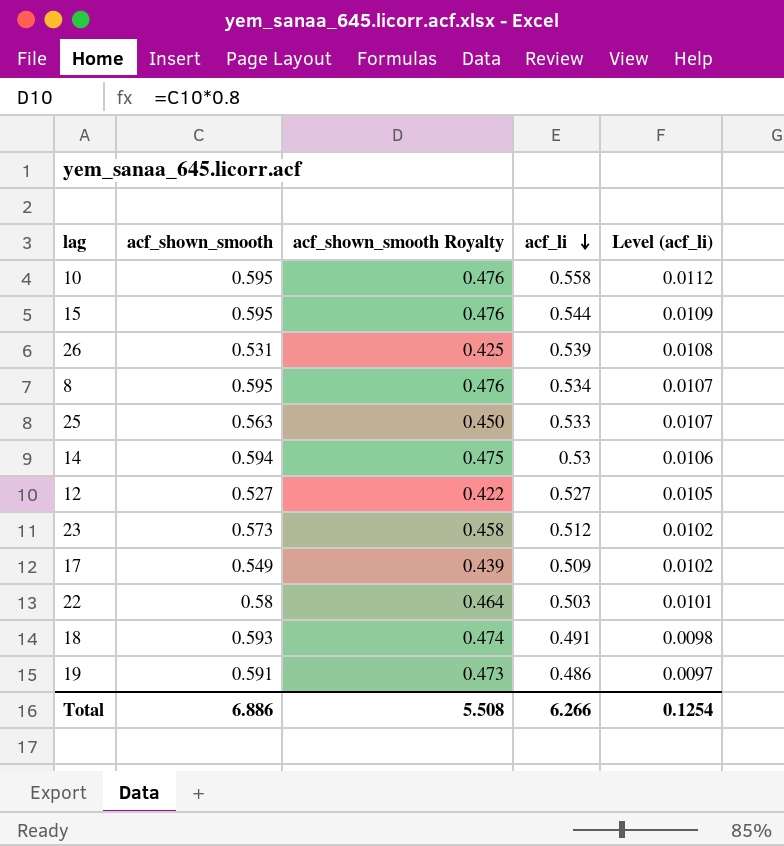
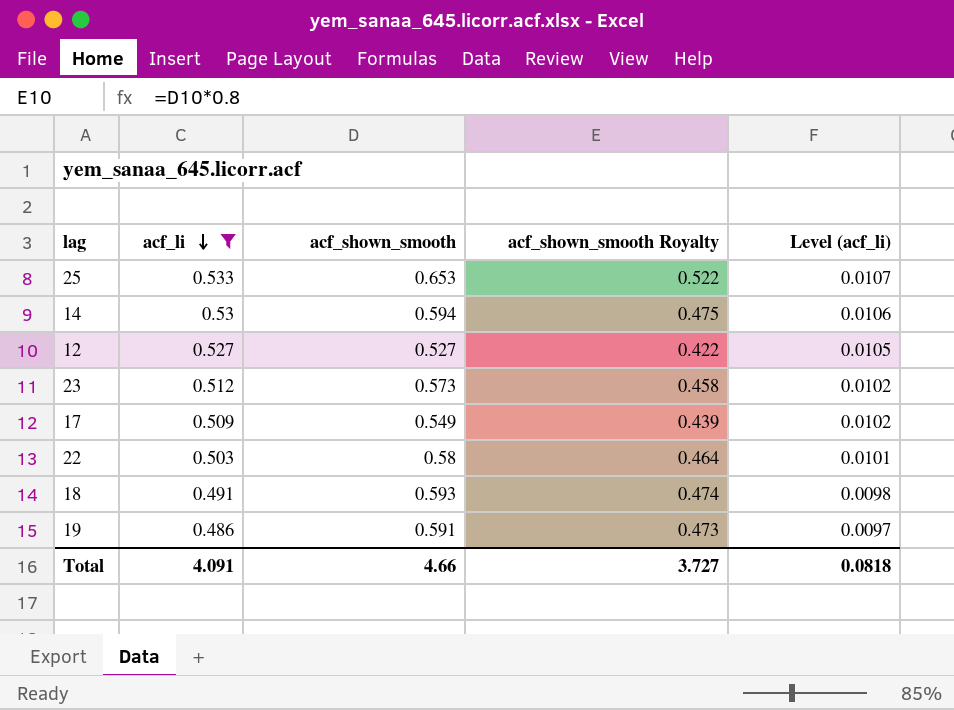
filter: none -> acf_li <= 0.533
column acf_li | position: 4 -> 2
25 | acf_shown_smooth: 0.563 -> 0.653
25 | acf_shown_smooth Royalty: 0.450 -> 0.522
Total | acf_li: 6.266 -> 4.091
Total | acf_shown_smooth: 6.886 -> 4.66
Total | acf_shown_smooth Royalty: 5.508 -> 3.727
Total | Level (acf_li): 0.1254 -> 0.0818

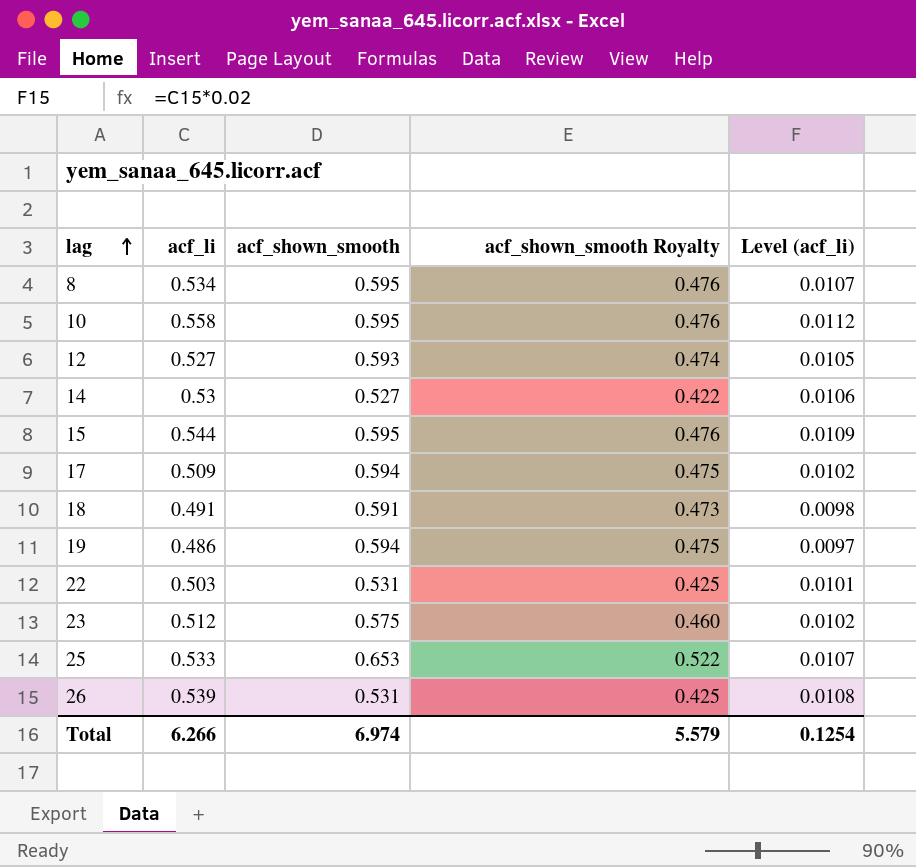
filter: acf_li <= 0.533 -> none
row order: acf_li descending -> lag ascending
12 | acf_shown_smooth: 0.527 -> 0.593
12 | acf_shown_smooth Royalty: 0.422 -> 0.474
14 | acf_shown_smooth: 0.594 -> 0.527
14 | acf_shown_smooth Royalty: 0.475 -> 0.422
17 | acf_shown_smooth: 0.549 -> 0.594
17 | acf_shown_smooth Royalty: 0.439 -> 0.475
18 | acf_shown_smooth: 0.593 -> 0.591
18 | acf_shown_smooth Royalty: 0.474 -> 0.473
19 | acf_shown_smooth: 0.591 -> 0.594
19 | acf_shown_smooth Royalty: 0.473 -> 0.475
22 | acf_shown_smooth: 0.58 -> 0.531
22 | acf_shown_smooth Royalty: 0.464 -> 0.425
23 | acf_shown_smooth: 0.573 -> 0.575
23 | acf_shown_smooth Royalty: 0.458 -> 0.460
Total | acf_li: 4.091 -> 6.266
Total | acf_shown_smooth: 4.66 -> 6.974
Total | acf_shown_smooth Royalty: 3.727 -> 5.579
Total | Level (acf_li): 0.0818 -> 0.1254

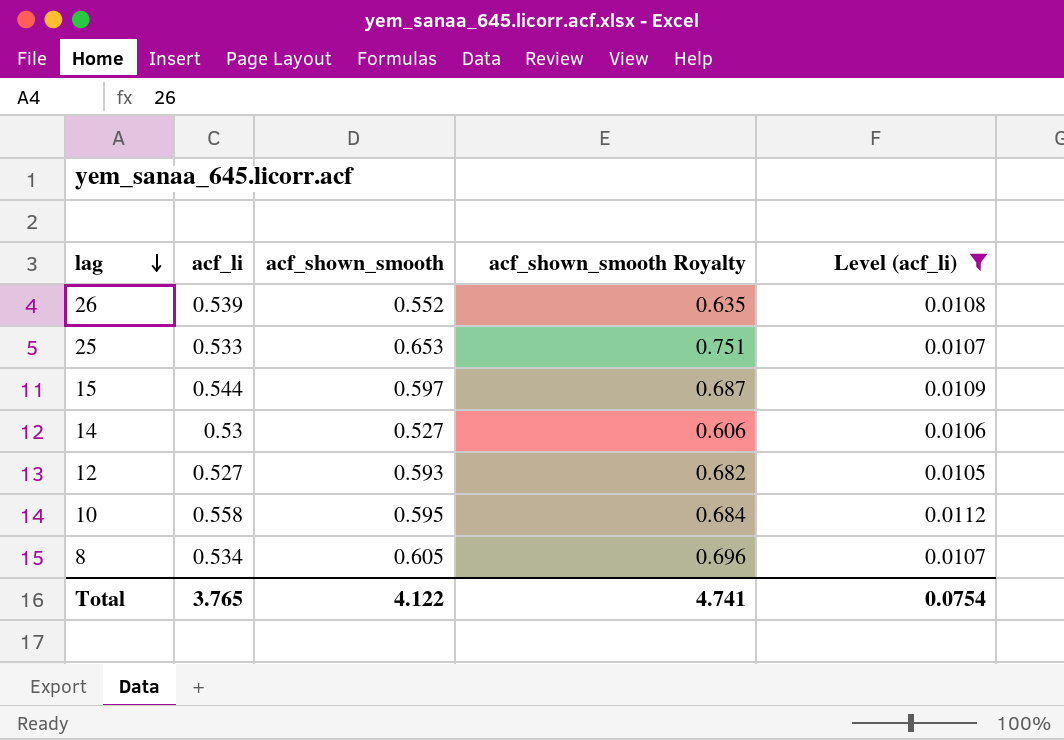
filter: none -> Level (acf_li) >= 0.0105
row order: lag ascending -> lag descending
column acf_shown_smooth Royalty | formula: [acf_shown_smooth] * 0.8 -> [acf_shown_smooth] * 1.15
26 | acf_shown_smooth: 0.531 -> 0.552
15 | acf_shown_smooth: 0.595 -> 0.597
8 | acf_shown_smooth: 0.595 -> 0.605
Total | acf_li: 6.266 -> 3.765
Total | acf_shown_smooth: 6.974 -> 4.122
Total | acf_shown_smooth Royalty: 5.579 -> 4.741
Total | Level (acf_li): 0.1254 -> 0.0754

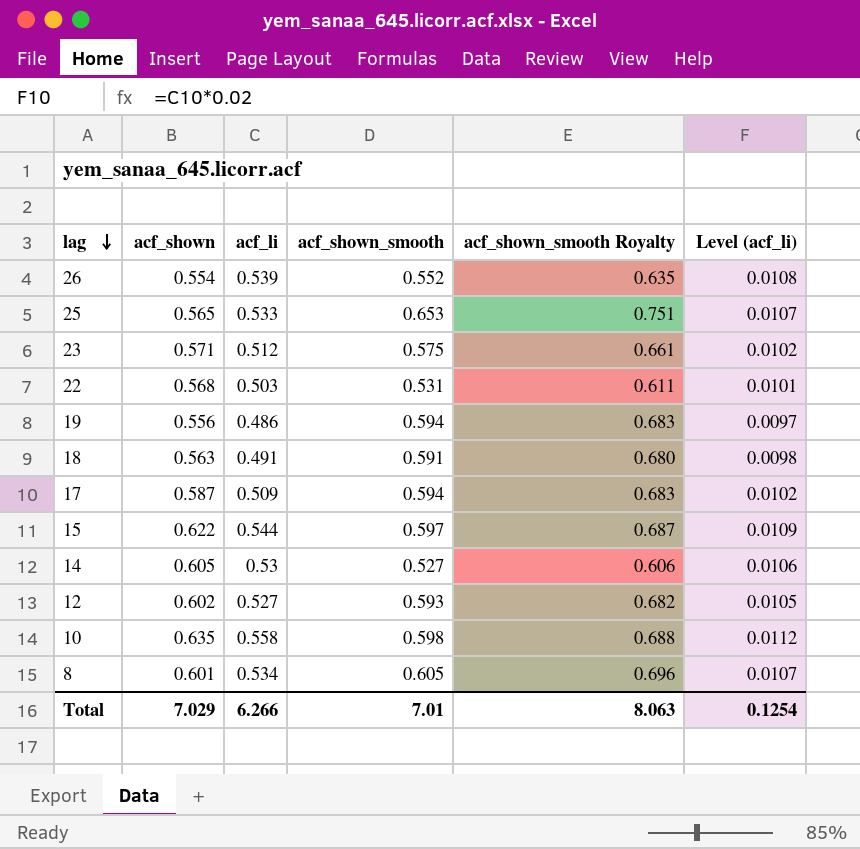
filter: Level (acf_li) >= 0.0105 -> none
column acf_shown | position: none -> 2
10 | acf_shown_smooth: 0.595 -> 0.598
10 | acf_shown_smooth Royalty: 0.684 -> 0.688
Total | acf_li: 3.765 -> 6.266
Total | acf_shown_smooth: 4.122 -> 7.01
Total | acf_shown_smooth Royalty: 4.741 -> 8.063
Total | Level (acf_li): 0.0754 -> 0.1254

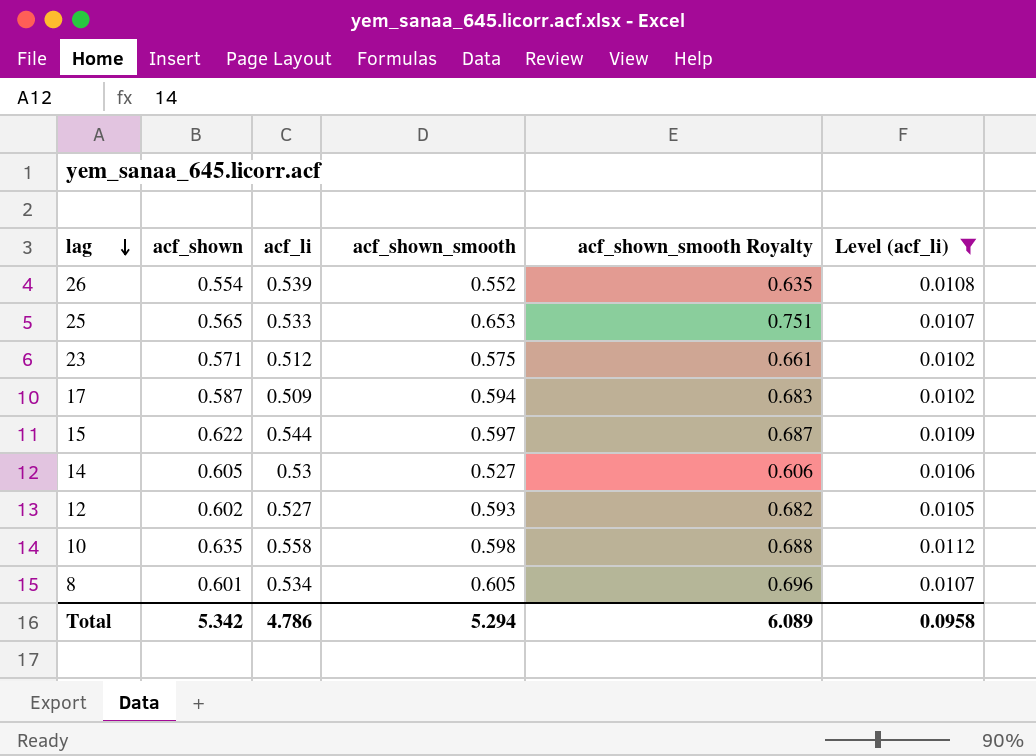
filter: none -> Level (acf_li) >= 0.0102
Total | acf_shown: 7.029 -> 5.342
Total | acf_li: 6.266 -> 4.786
Total | acf_shown_smooth: 7.01 -> 5.294
Total | acf_shown_smooth Royalty: 8.063 -> 6.089
Total | Level (acf_li): 0.1254 -> 0.0958

